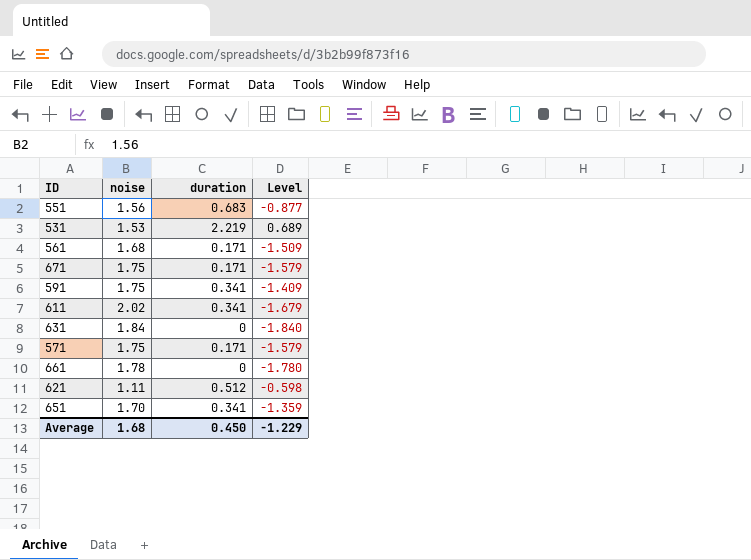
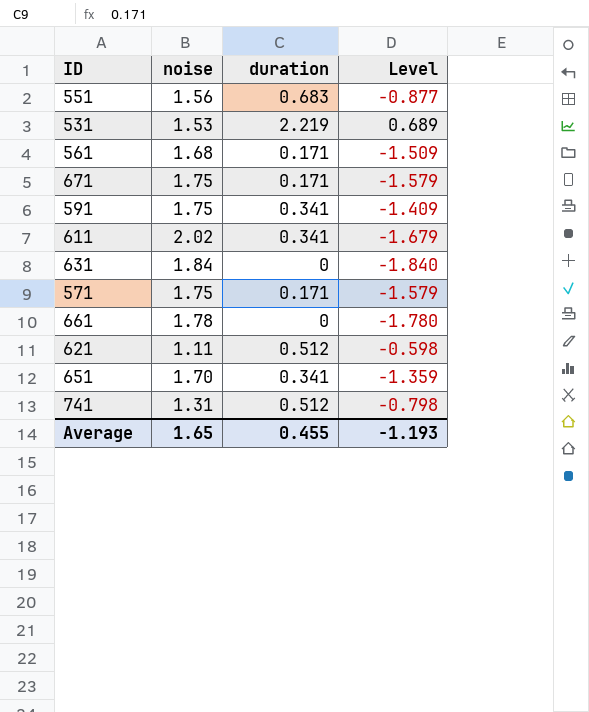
row 741: none -> 1.31 | 0.512 | -0.798
Average | noise: 1.68 -> 1.65
Average | duration: 0.450 -> 0.455
Average | Level: -1.229 -> -1.193

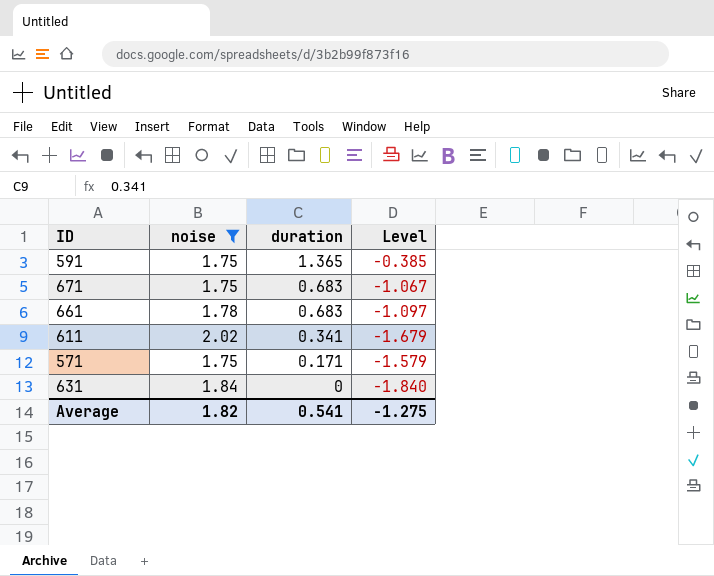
filter: none -> noise >= 1.75
row order: none -> duration descending
591 | duration: 0.341 -> 1.365
591 | Level: -1.409 -> -0.385
671 | duration: 0.171 -> 0.683
671 | Level: -1.579 -> -1.067
661 | duration: 0 -> 0.683
661 | Level: -1.780 -> -1.097
Average | noise: 1.65 -> 1.82
Average | duration: 0.455 -> 0.541
Average | Level: -1.193 -> -1.275

